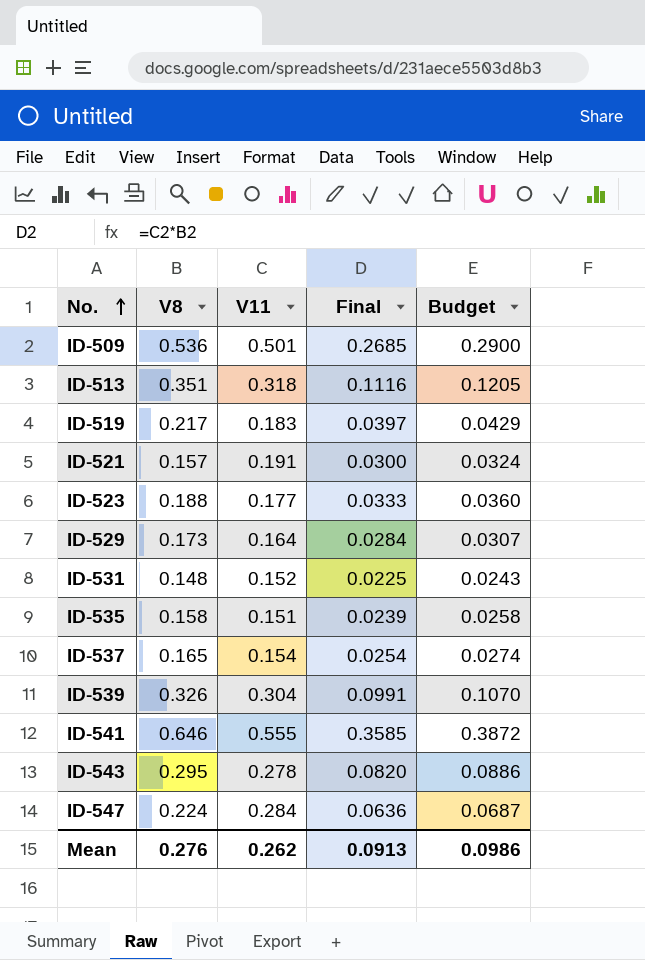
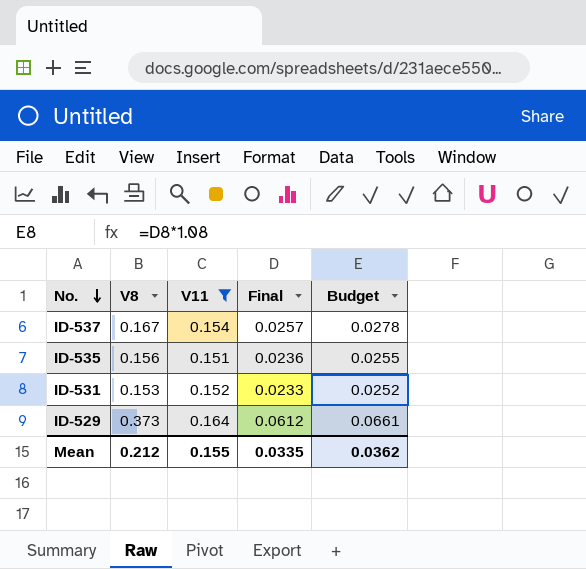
filter: none -> V11 <= 0.164
row order: No. ascending -> No. descending
ID-537 | V8: 0.165 -> 0.167
ID-537 | Final: 0.0254 -> 0.0257
ID-537 | Budget: 0.0274 -> 0.0278
ID-535 | V8: 0.158 -> 0.156
ID-535 | Final: 0.0239 -> 0.0236
ID-535 | Budget: 0.0258 -> 0.0255
ID-531 | V8: 0.148 -> 0.153
ID-531 | Final: 0.0225 -> 0.0233
ID-531 | Budget: 0.0243 -> 0.0252
ID-529 | V8: 0.173 -> 0.373
ID-529 | Final: 0.0284 -> 0.0612
ID-529 | Budget: 0.0307 -> 0.0661
Mean | V8: 0.276 -> 0.212
Mean | V11: 0.262 -> 0.155
Mean | Final: 0.0913 -> 0.0335
Mean | Budget: 0.0986 -> 0.0362

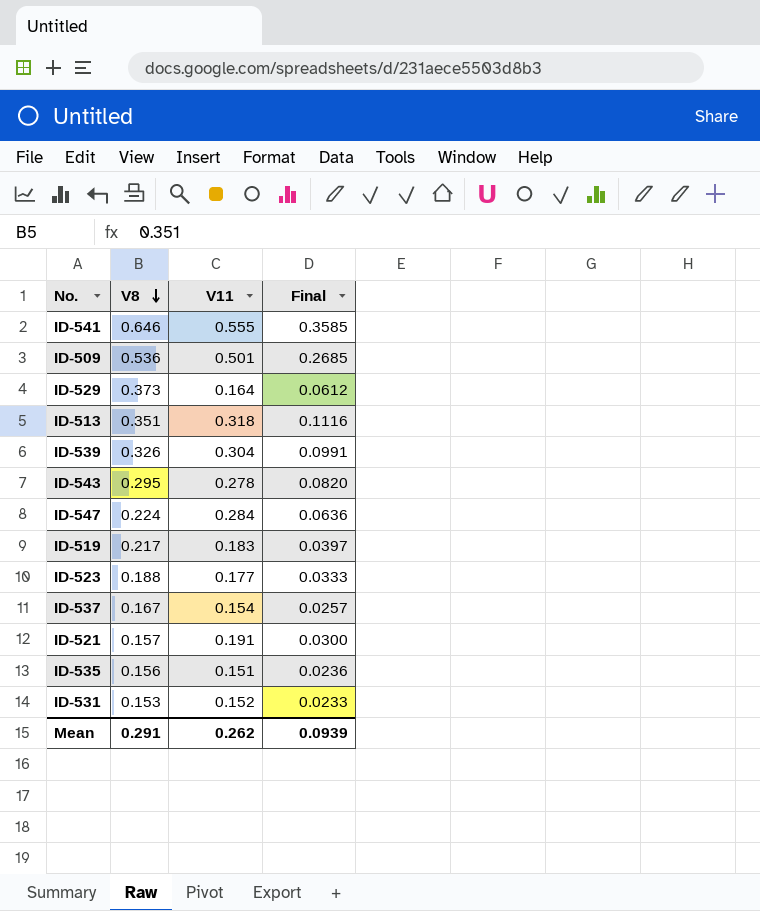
filter: V11 <= 0.164 -> none
row order: No. descending -> V8 descending
column Budget | formula: [Final] * 1.08 -> none
Mean | V8: 0.212 -> 0.291
Mean | V11: 0.155 -> 0.262
Mean | Final: 0.0335 -> 0.0939

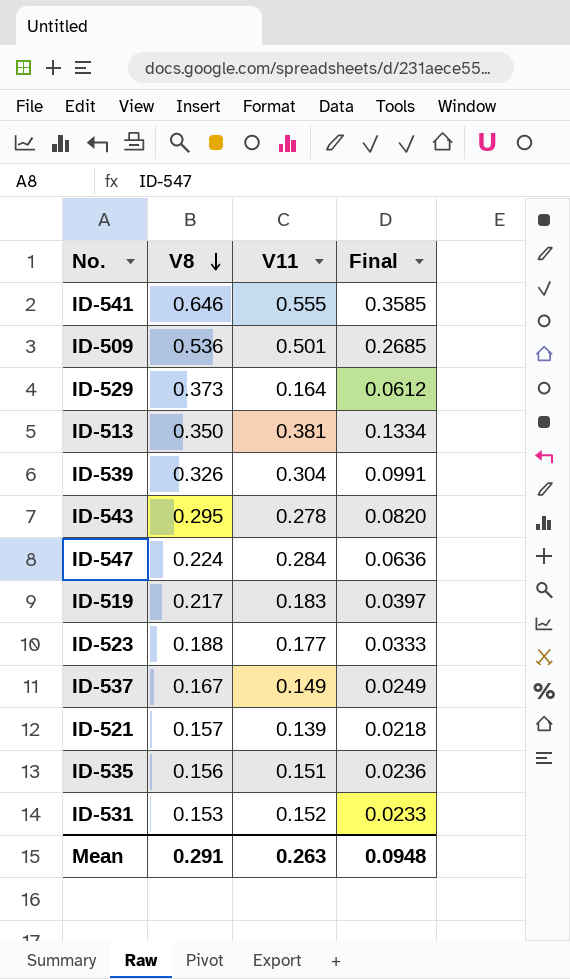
ID-513 | V8: 0.351 -> 0.350
ID-513 | V11: 0.318 -> 0.381
ID-513 | Final: 0.1116 -> 0.1334
ID-537 | V11: 0.154 -> 0.149
ID-537 | Final: 0.0257 -> 0.0249
ID-521 | V11: 0.191 -> 0.139
ID-521 | Final: 0.0300 -> 0.0218
Mean | V11: 0.262 -> 0.263
Mean | Final: 0.0939 -> 0.0948

